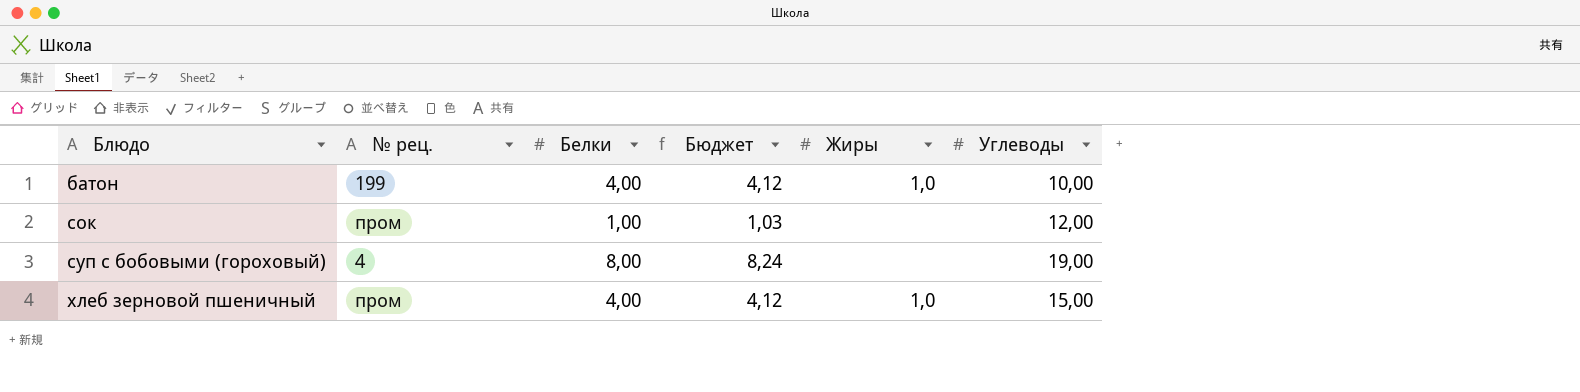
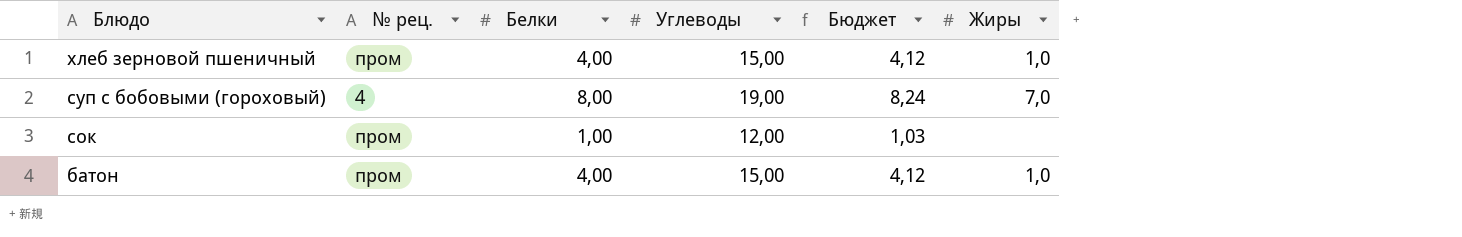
row order: Блюдо ascending -> Блюдо descending
column Углеводы | position: 6 -> 4
суп с бобовыми (гороховый) | Жиры: none -> 7,0
батон | № рец.: 199 -> пром
батон | Углеводы: 10,00 -> 15,00

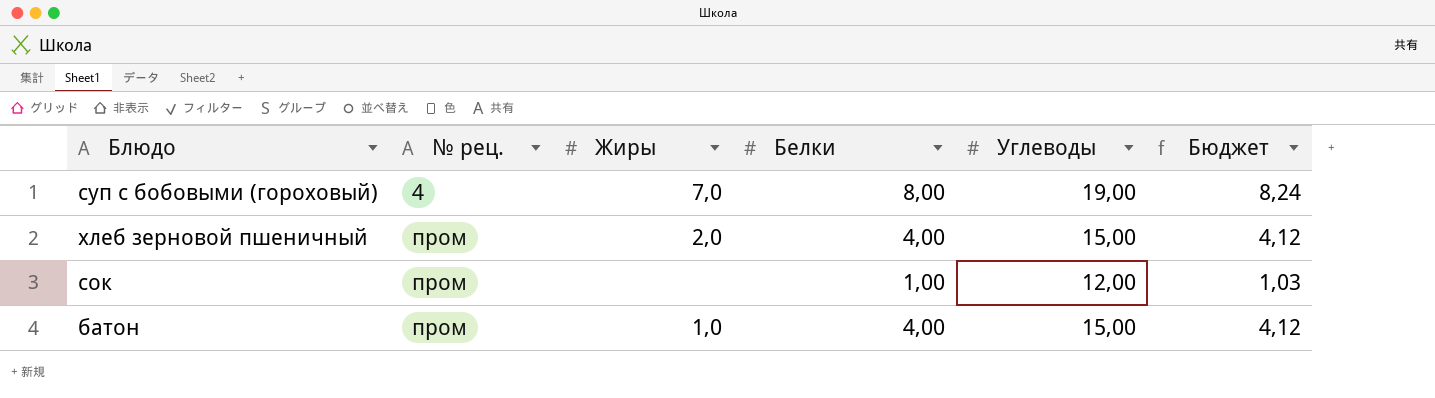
row order: Блюдо descending -> № рец. ascending
column Жиры | position: 6 -> 3
хлеб зерновой пшеничный | Жиры: 1,0 -> 2,0

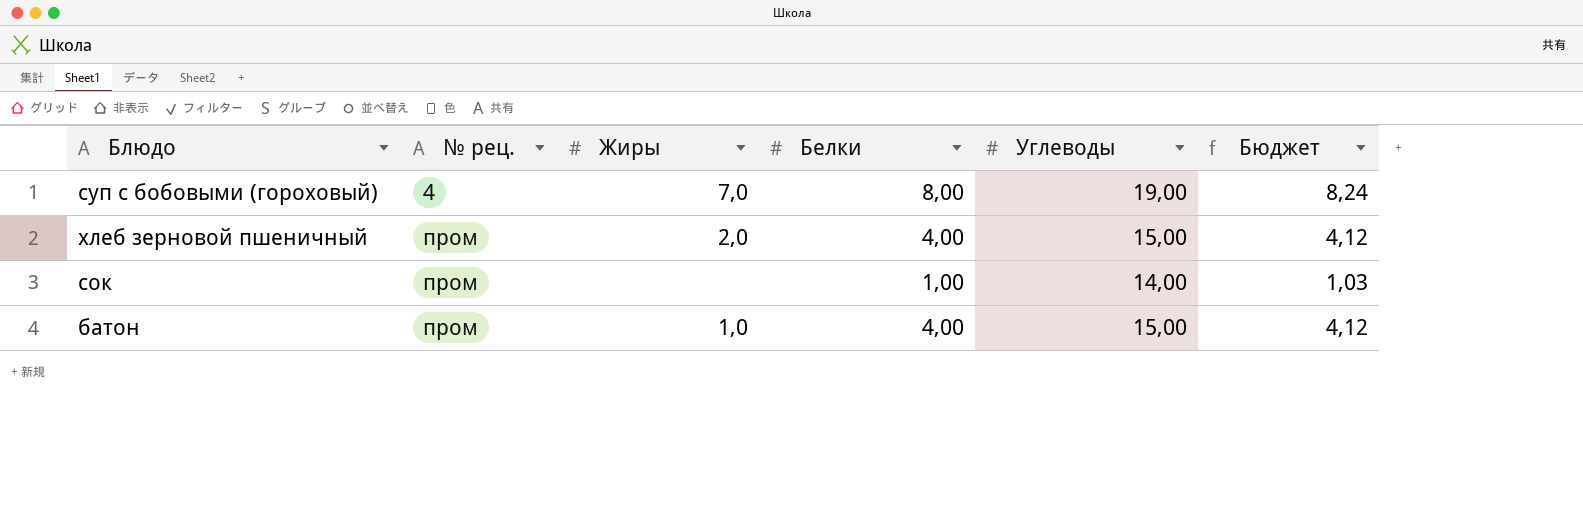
сок | Углеводы: 12,00 -> 14,00

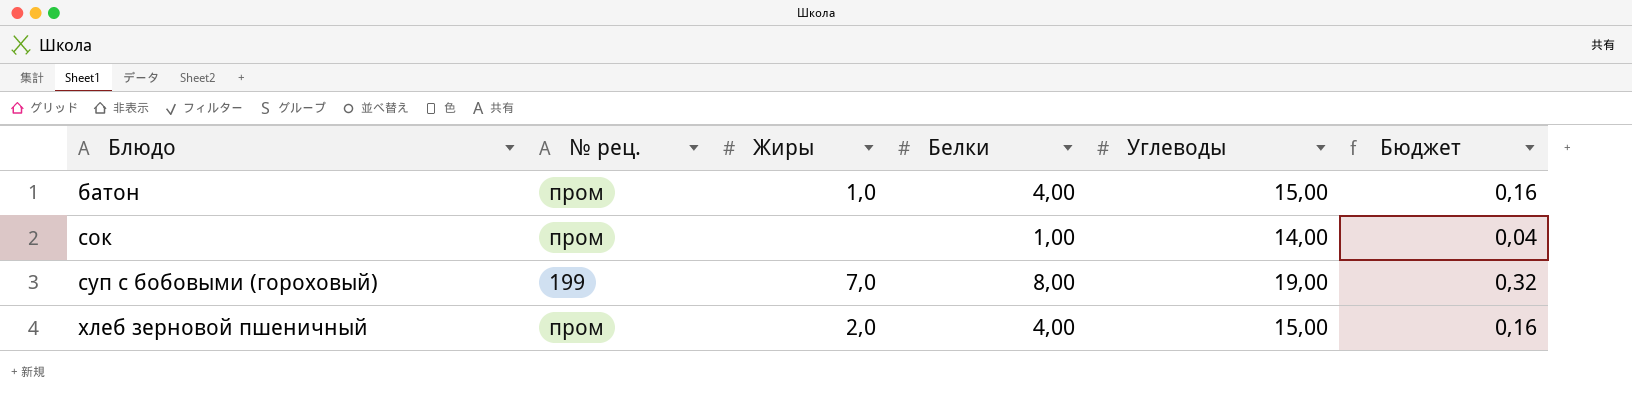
row order: № рец. ascending -> Блюдо ascending
column Бюджет | formula: [Белки] * 1,03 -> [Белки] * 0,04
суп с бобовыми (гороховый) | № рец.: 4 -> 199

